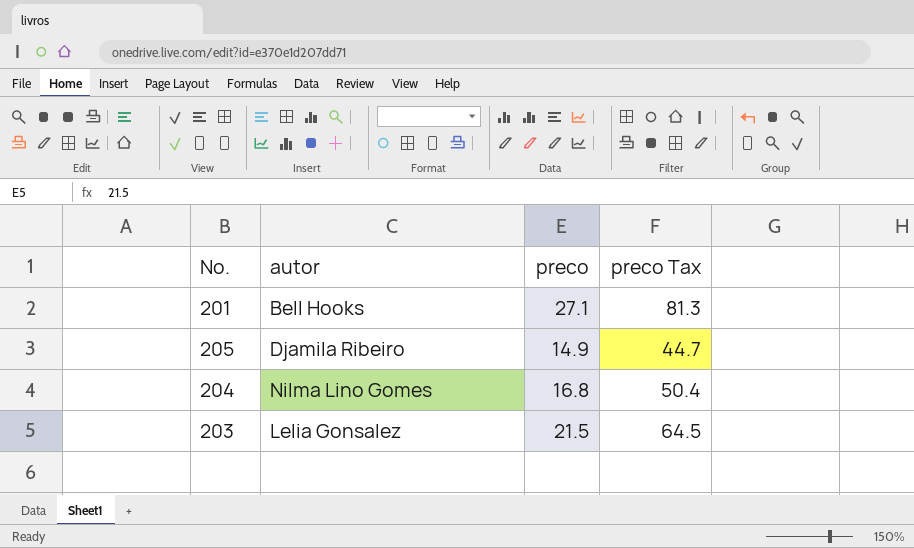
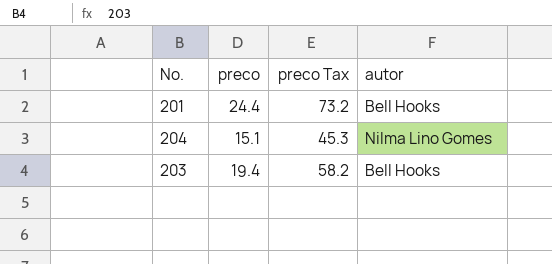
column autor | position: 2 -> 4
row 205: Djamila Ribeiro | 14.9 | 44.7 -> none
201 | preco: 27.1 -> 24.4
201 | preco Tax: 81.3 -> 73.2
204 | preco: 16.8 -> 15.1
204 | preco Tax: 50.4 -> 45.3
203 | preco: 21.5 -> 19.4
203 | preco Tax: 64.5 -> 58.2
203 | autor: Lelia Gonsalez -> Bell Hooks

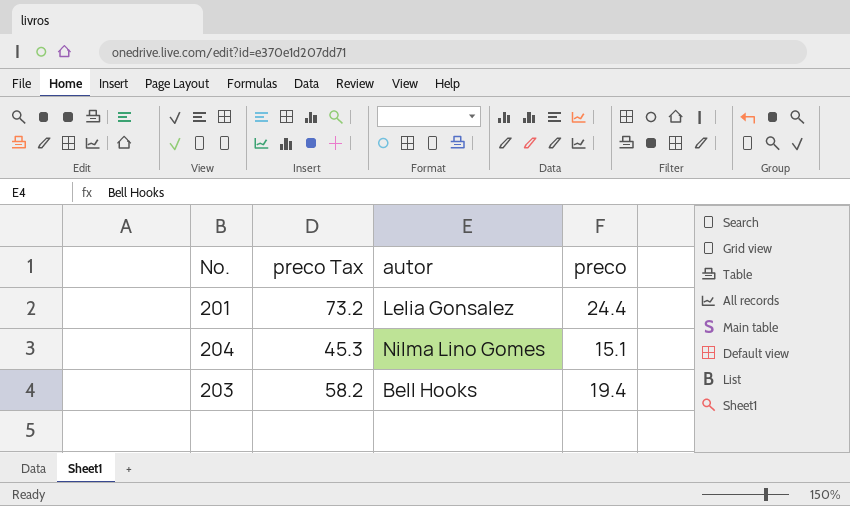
column preco | position: 2 -> 4
201 | autor: Bell Hooks -> Lelia Gonsalez

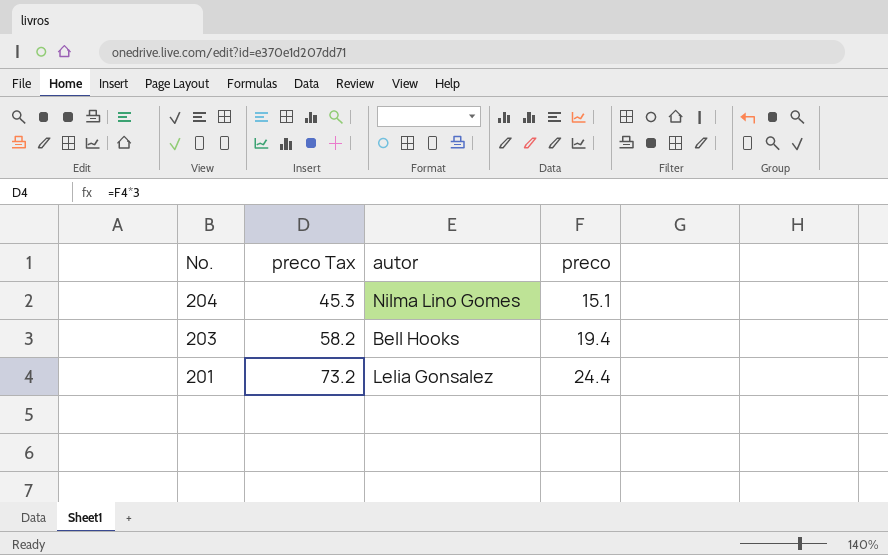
row order: none -> No. descending

